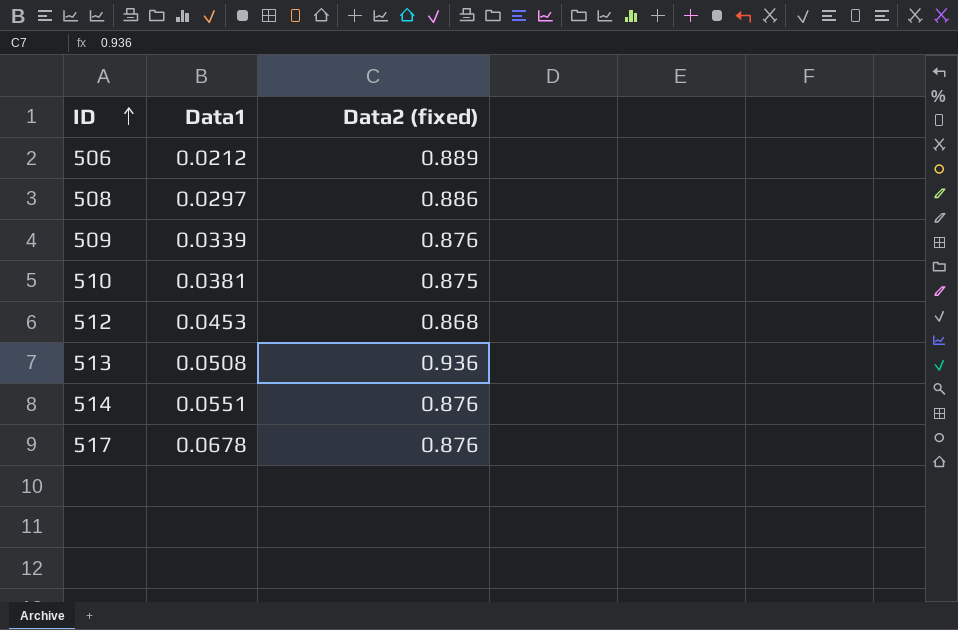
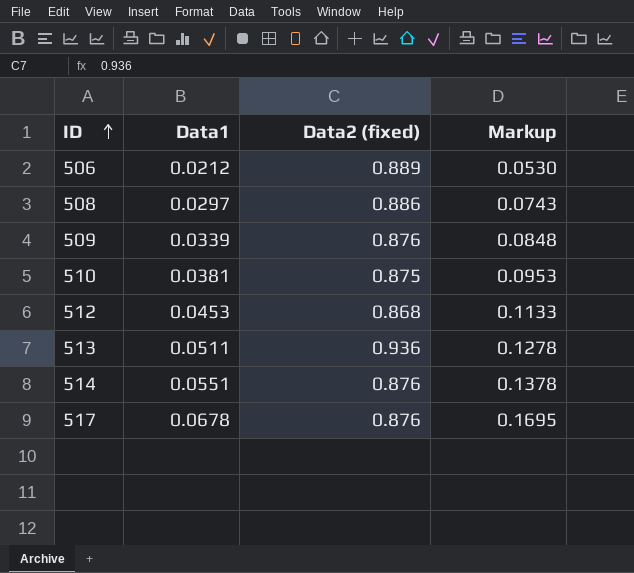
column Markup | formula: none -> [Data1] * 2.5
513 | Data1: 0.0508 -> 0.0511

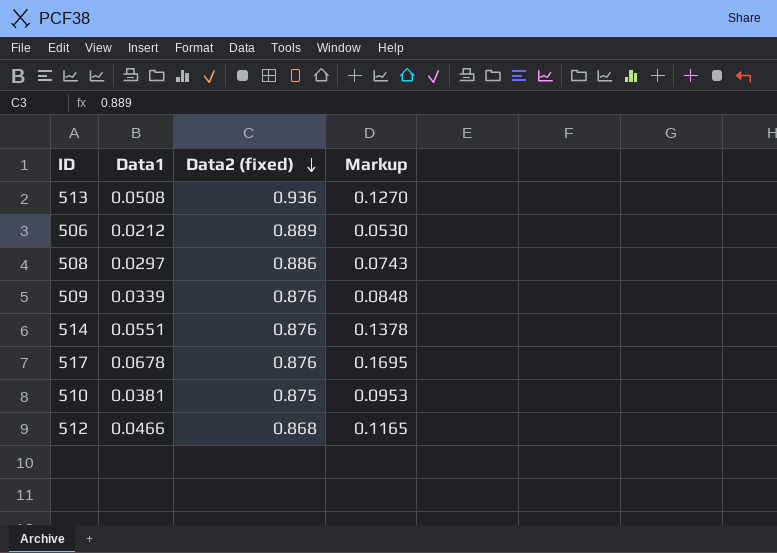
row order: ID ascending -> Data2 (fixed) descending
513 | Data1: 0.0511 -> 0.0508
513 | Markup: 0.1278 -> 0.1270
512 | Data1: 0.0453 -> 0.0466
512 | Markup: 0.1133 -> 0.1165

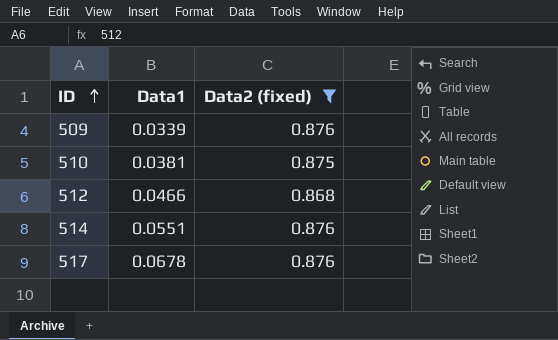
filter: none -> Data2 (fixed) <= 0.876
row order: Data2 (fixed) descending -> ID ascending
column Markup | formula: [Data1] * 2.5 -> none

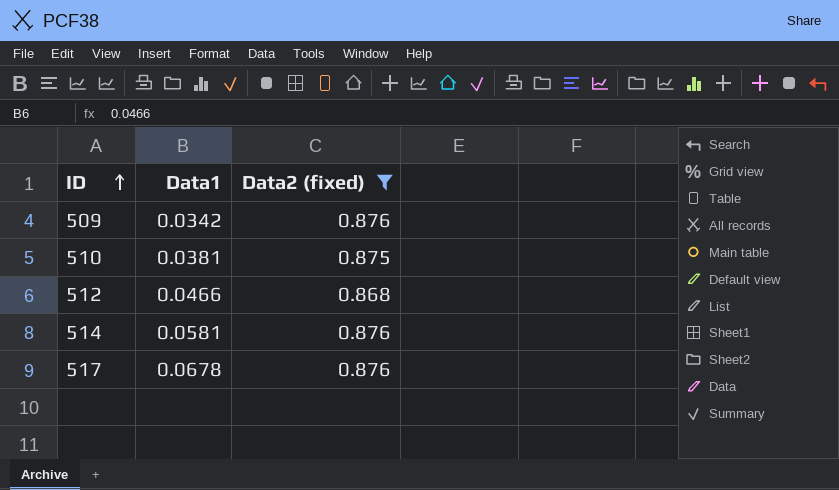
509 | Data1: 0.0339 -> 0.0342
514 | Data1: 0.0551 -> 0.0581

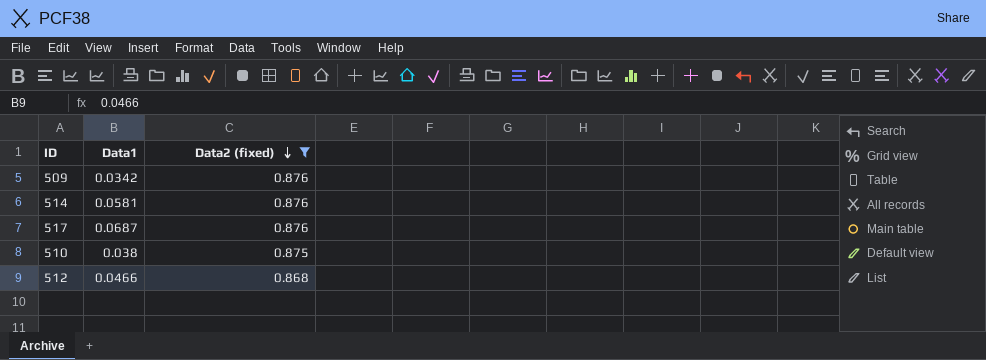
row order: ID ascending -> Data2 (fixed) descending
517 | Data1: 0.0678 -> 0.0687
510 | Data1: 0.0381 -> 0.038

